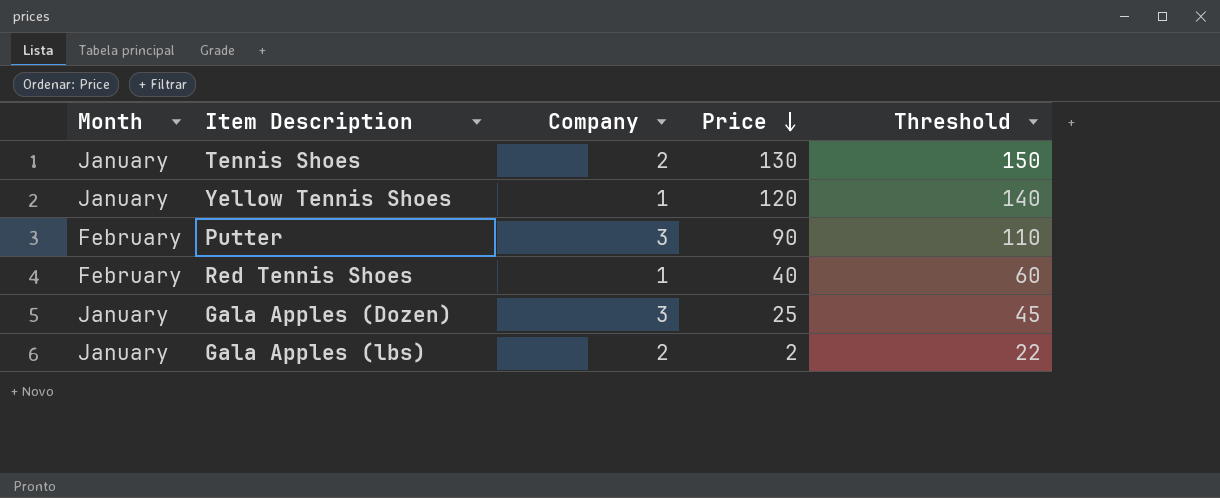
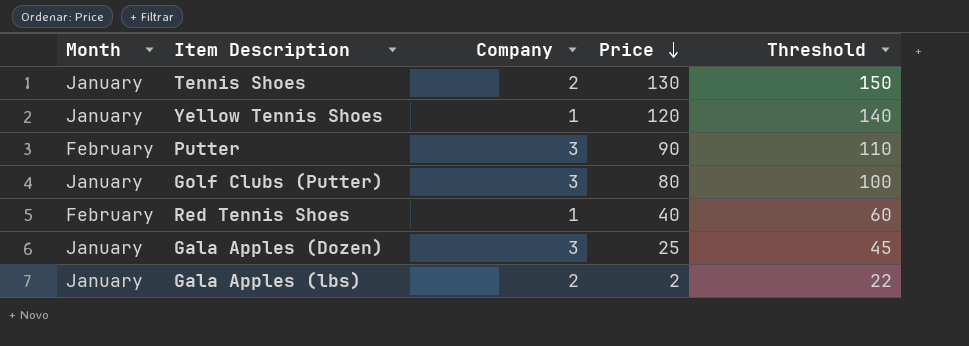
row Golf Clubs (Putter): none -> January | 3 | 80 | 100

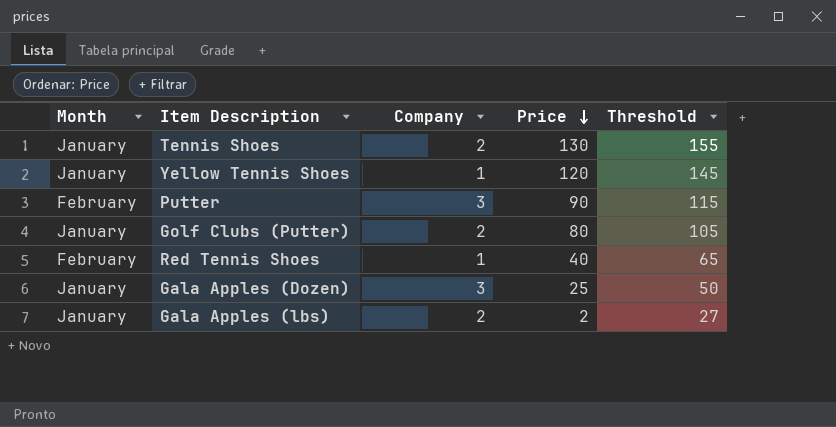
column Threshold | formula: [Price] + 20 -> [Price] + 25
Golf Clubs (Putter) | Company: 3 -> 2

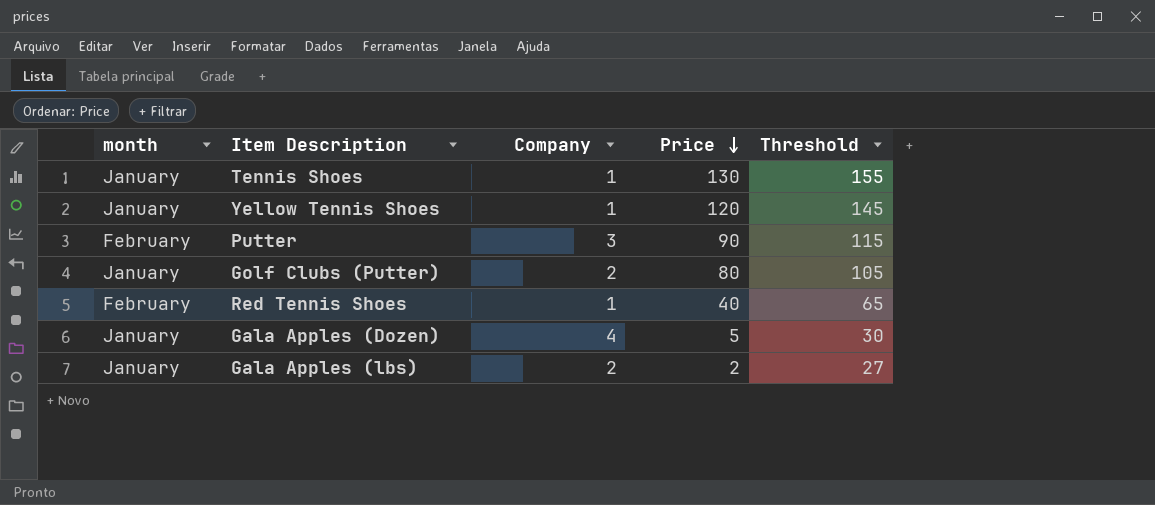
column name: Month -> month
Tennis Shoes | Company: 2 -> 1
Gala Apples (Dozen) | Company: 3 -> 4
Gala Apples (Dozen) | Price: 25 -> 5
Gala Apples (Dozen) | Threshold: 50 -> 30

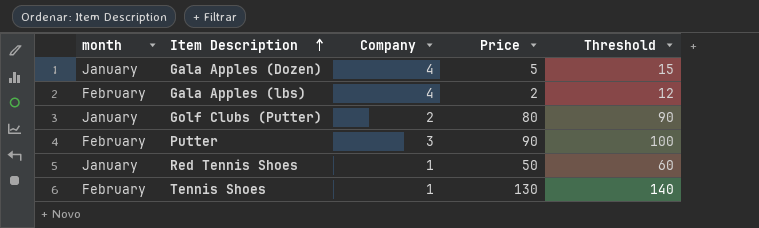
row order: Price descending -> Item Description ascending
column Threshold | formula: [Price] + 25 -> [Price] + 10
row Yellow Tennis Shoes: January | 1 | 120 | 145 -> none
Gala Apples (lbs) | month: January -> February
Gala Apples (lbs) | Company: 2 -> 4
Red Tennis Shoes | month: February -> January
Red Tennis Shoes | Price: 40 -> 50
Tennis Shoes | month: January -> February

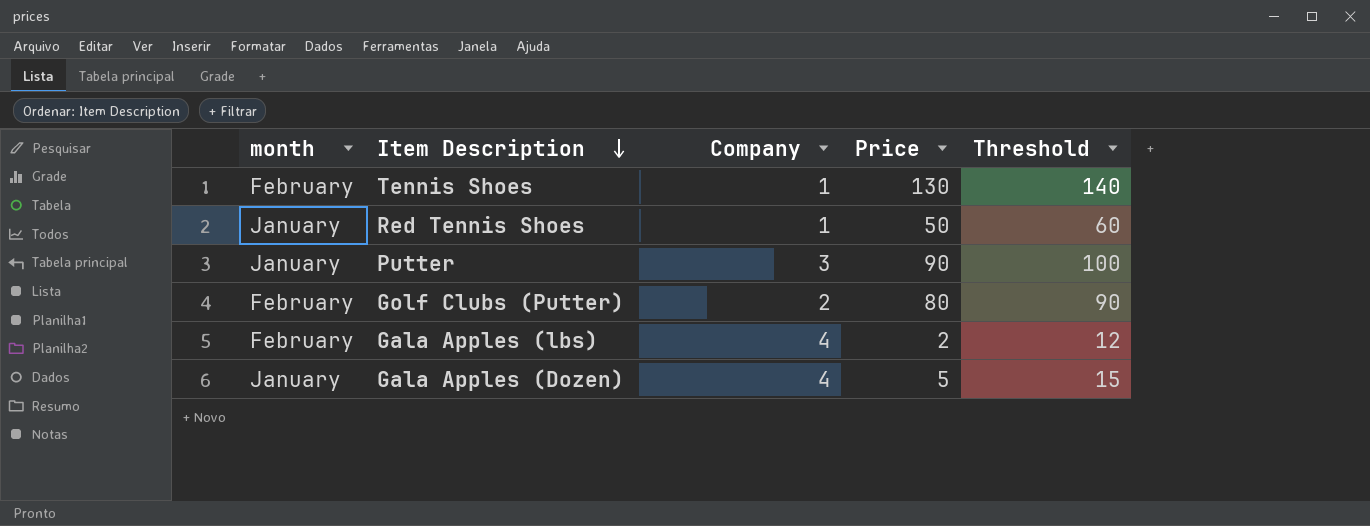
row order: Item Description ascending -> Item Description descending
Putter | month: February -> January
Golf Clubs (Putter) | month: January -> February

